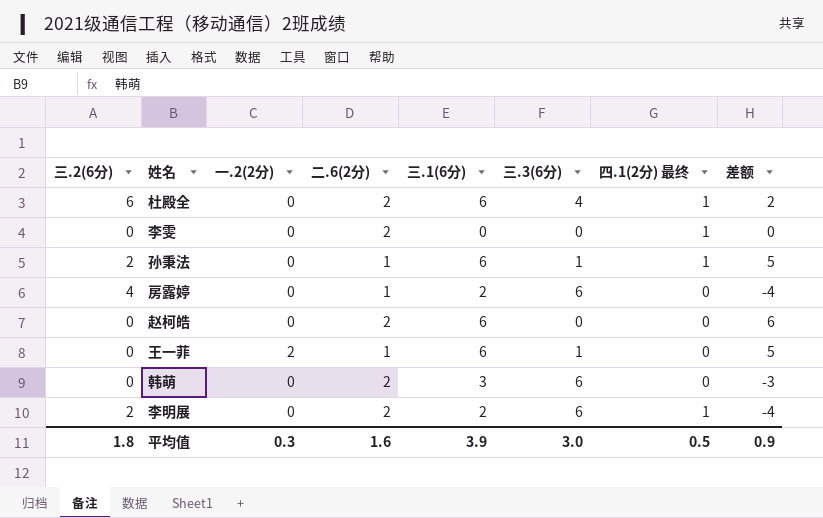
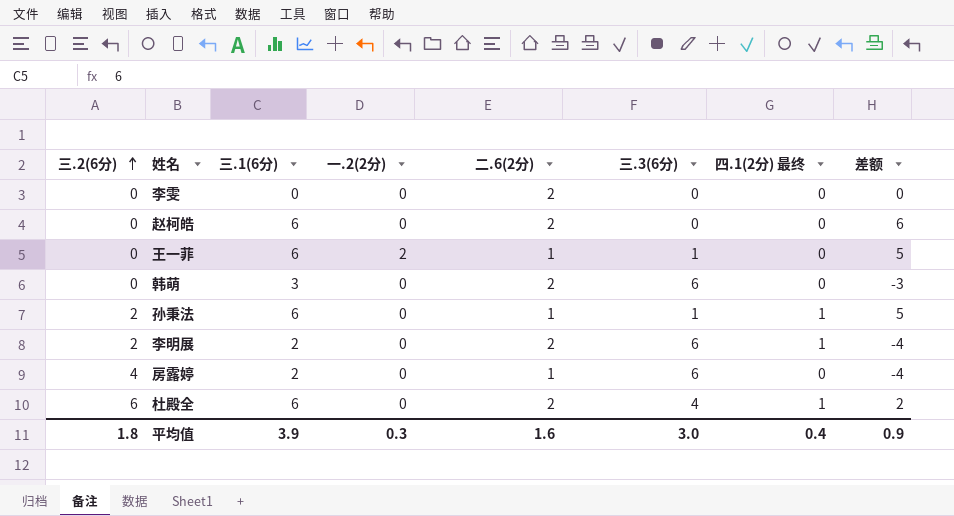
row order: none -> 三.2(6分) ascending
column 三.1(6分) | position: 5 -> 3
李雯 | 四.1(2分) 最终: 1 -> 0
平均值 | 四.1(2分) 最终: 0.5 -> 0.4

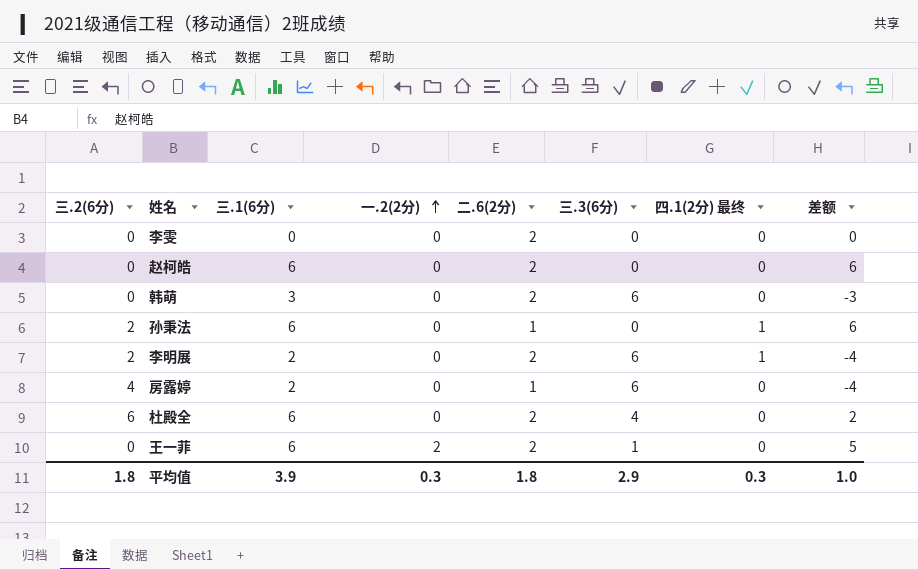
row order: 三.2(6分) ascending -> 一.2(2分) ascending
孙秉法 | 三.3(6分): 1 -> 0
孙秉法 | 差额: 5 -> 6
杜殿全 | 四.1(2分) 最终: 1 -> 0
王一菲 | 二.6(2分): 1 -> 2
平均值 | 二.6(2分): 1.6 -> 1.8
平均值 | 三.3(6分): 3.0 -> 2.9
平均值 | 四.1(2分) 最终: 0.4 -> 0.3
平均值 | 差额: 0.9 -> 1.0

